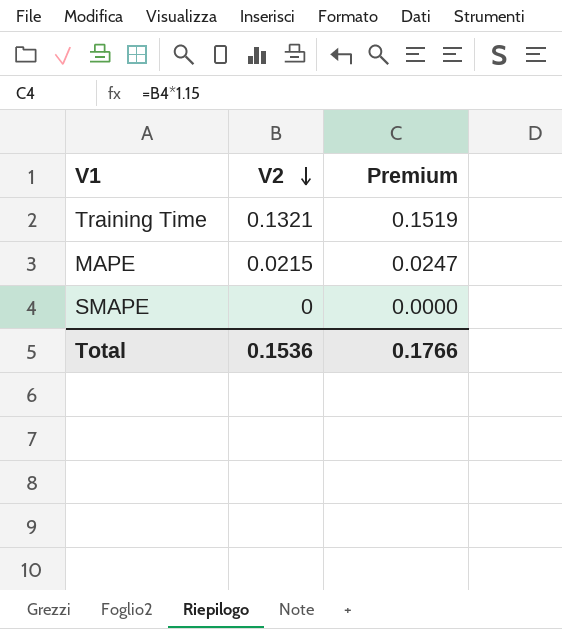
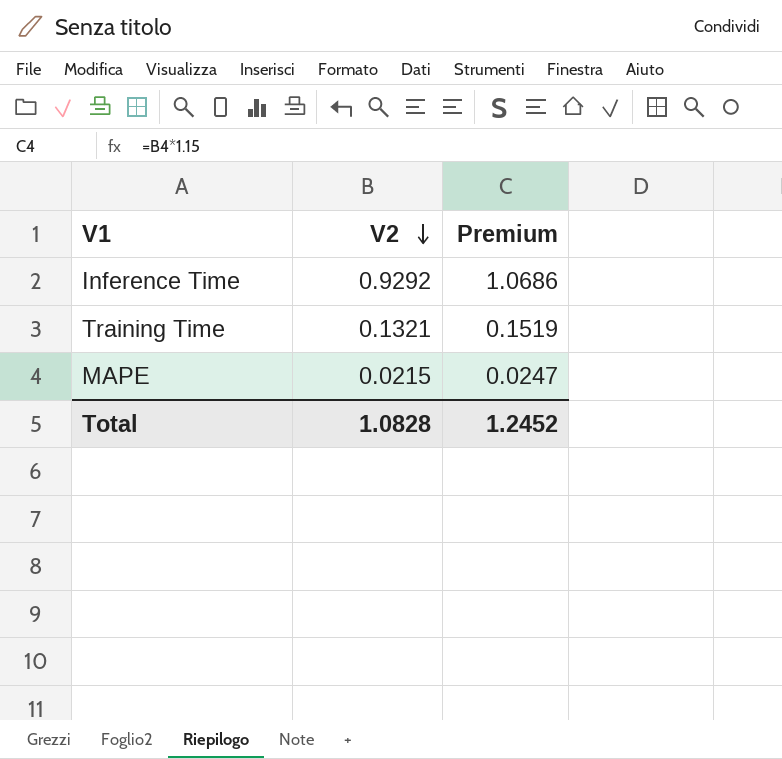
row SMAPE: 0 | 0.0000 -> none
row Inference Time: none -> 0.9292 | 1.0686
Total | V2: 0.1536 -> 1.0828
Total | Premium: 0.1766 -> 1.2452

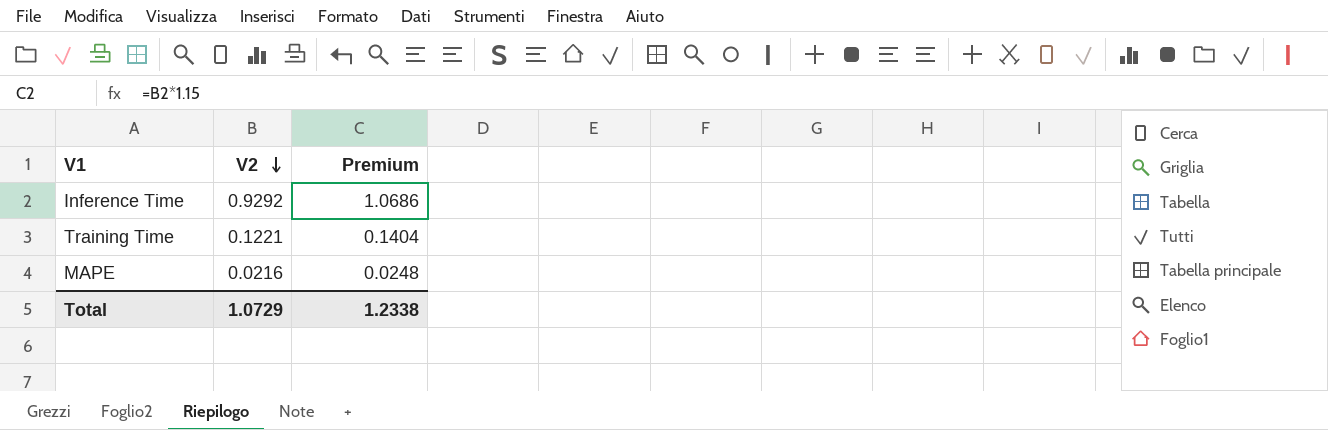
Training Time | V2: 0.1321 -> 0.1221
Training Time | Premium: 0.1519 -> 0.1404
MAPE | V2: 0.0215 -> 0.0216
MAPE | Premium: 0.0247 -> 0.0248
Total | V2: 1.0828 -> 1.0729
Total | Premium: 1.2452 -> 1.2338

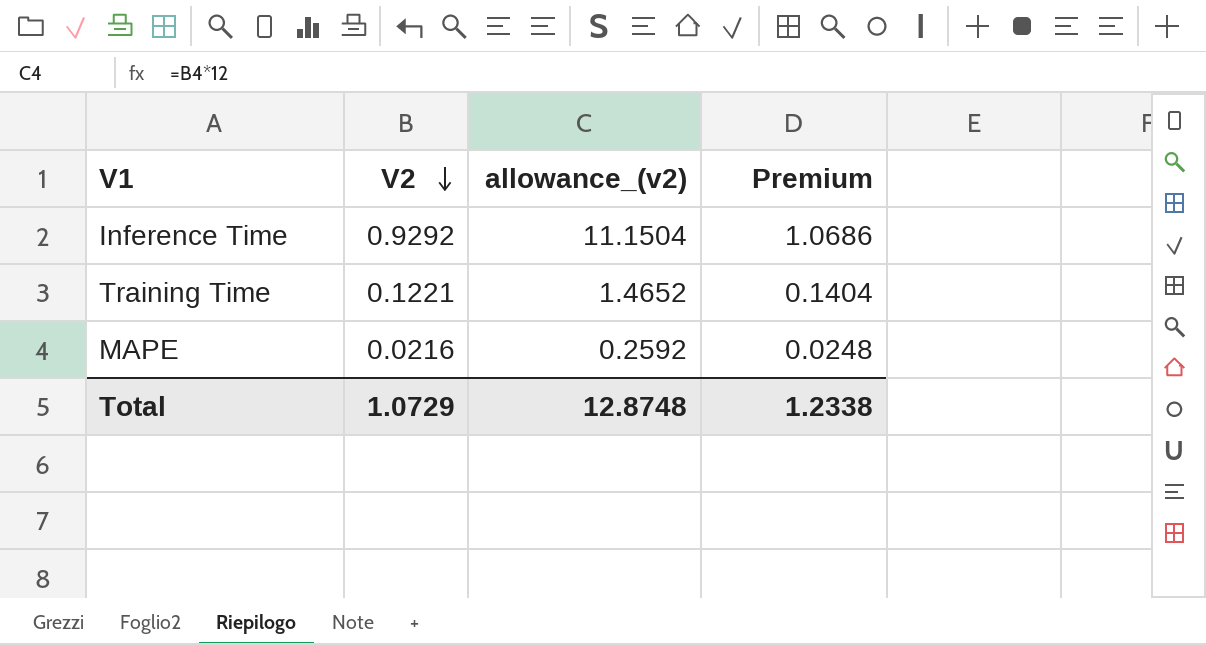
column allowance_(v2) | formula: none -> [V2] * 12

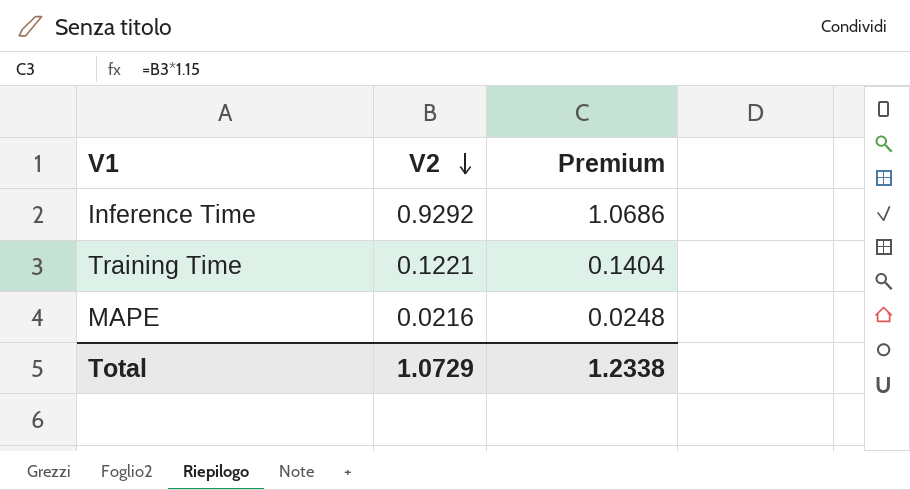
column allowance_(v2) | formula: [V2] * 12 -> none

